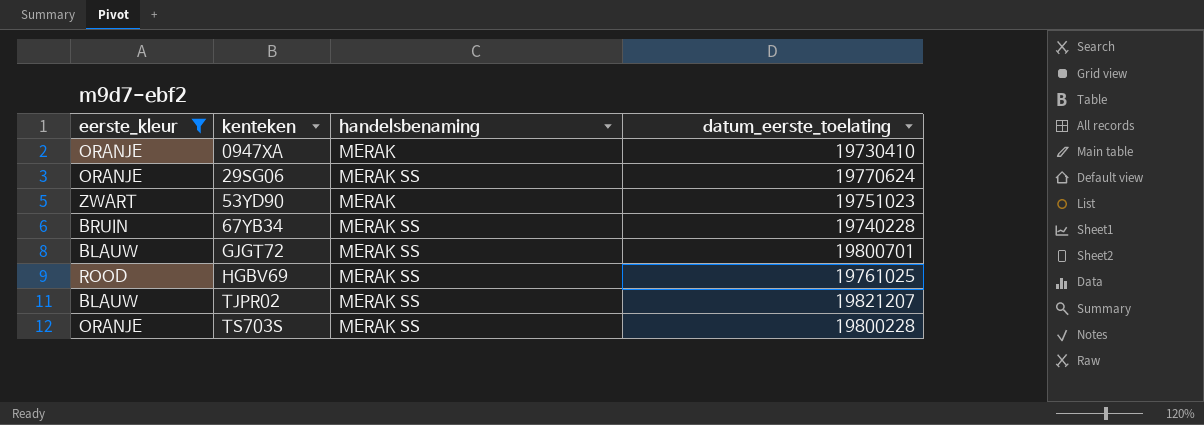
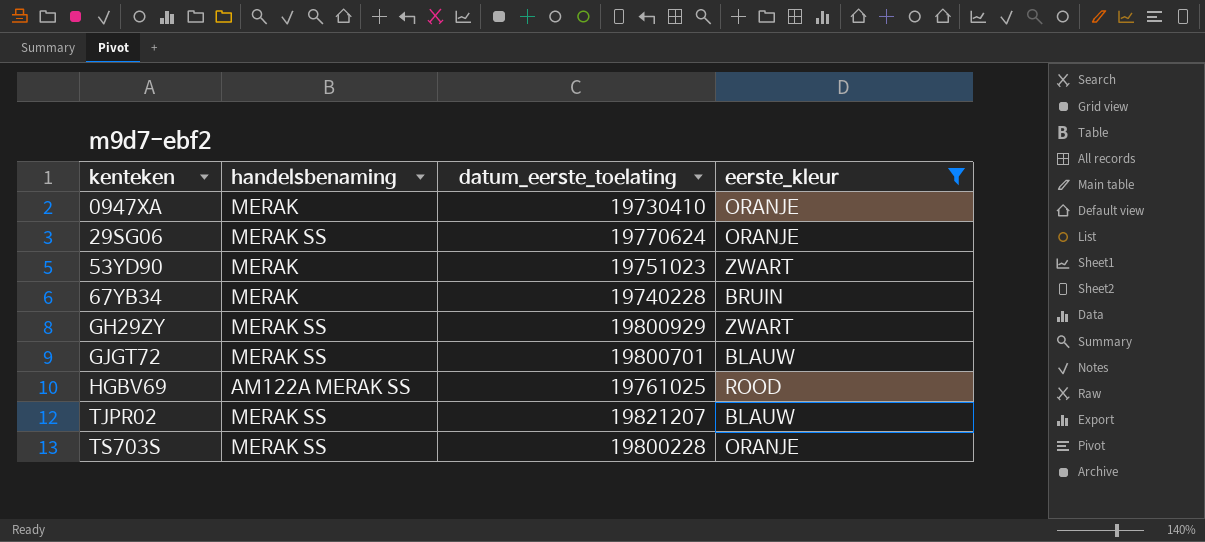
column eerste_kleur | position: 1 -> 4
67YB34 | handelsbenaming: MERAK SS -> MERAK
row GH29ZY: none -> MERAK SS | 19800929 | ZWART
HGBV69 | handelsbenaming: MERAK SS -> AM122A MERAK SS

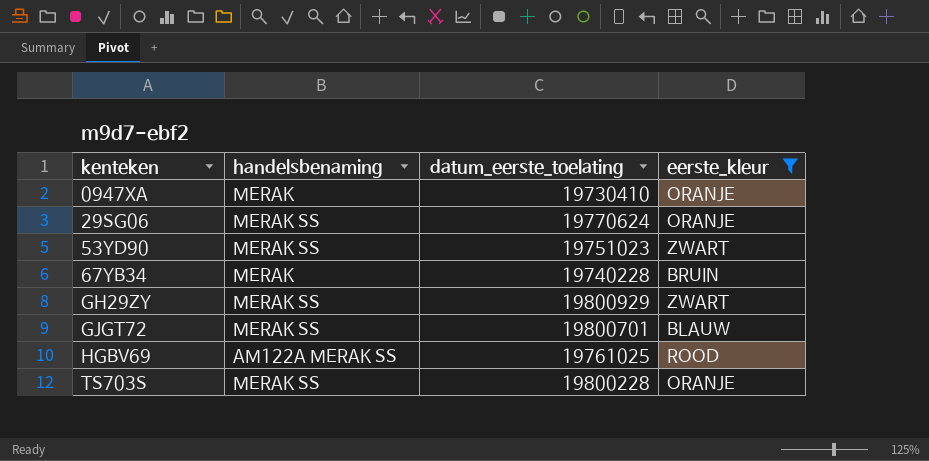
row TJPR02: MERAK SS | 19821207 | BLAUW -> none
53YD90 | handelsbenaming: MERAK -> MERAK SS

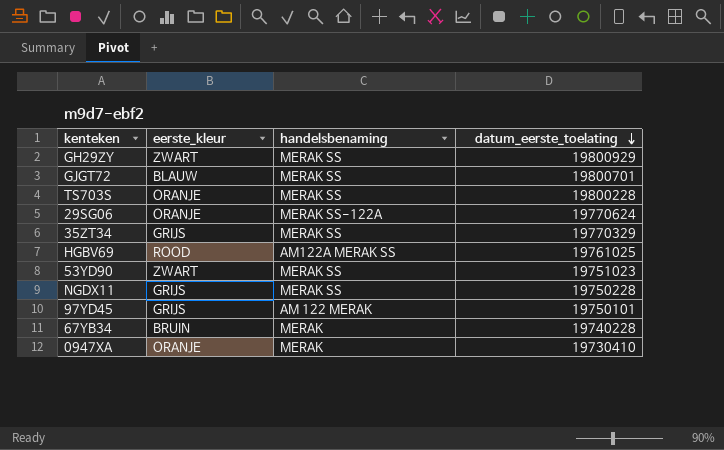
filter: eerste_kleur != GRIJS -> none
row order: none -> datum_eerste_toelating descending
column eerste_kleur | position: 4 -> 2
29SG06 | handelsbenaming: MERAK SS -> MERAK SS-122A

